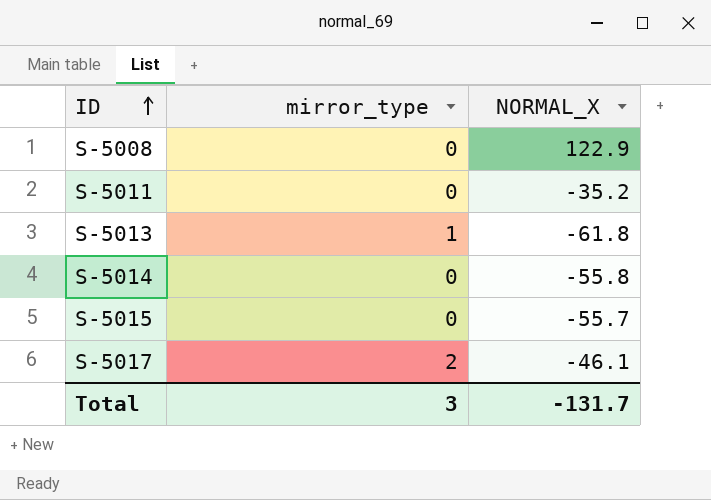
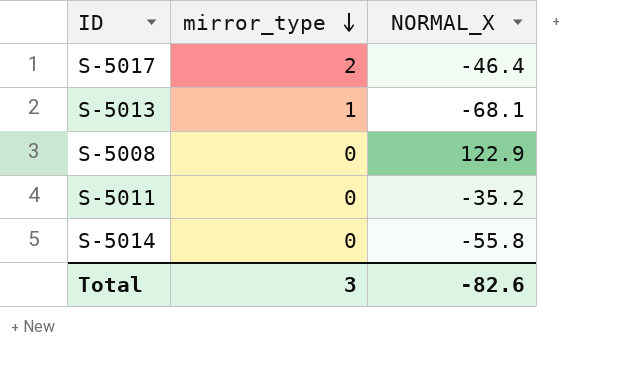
row order: ID ascending -> mirror_type descending
row S-5015: 0 | -55.7 -> none
S-5017 | NORMAL_X: -46.1 -> -46.4
S-5013 | NORMAL_X: -61.8 -> -68.1
Total | NORMAL_X: -131.7 -> -82.6

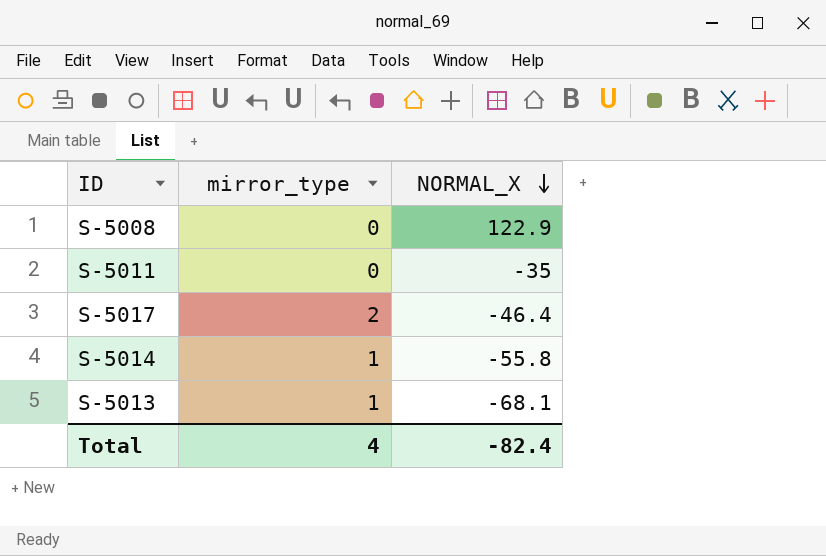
row order: mirror_type descending -> NORMAL_X descending
S-5011 | NORMAL_X: -35.2 -> -35
S-5014 | mirror_type: 0 -> 1
Total | mirror_type: 3 -> 4
Total | NORMAL_X: -82.6 -> -82.4

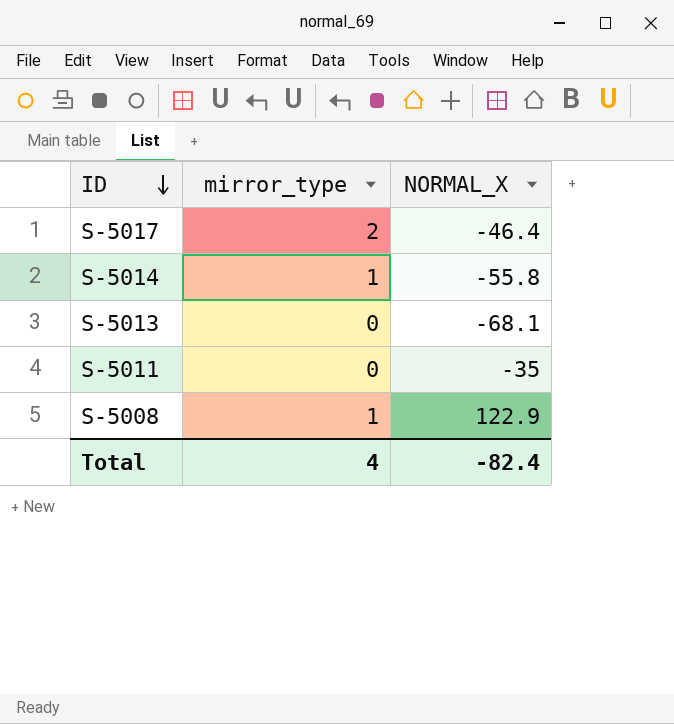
row order: NORMAL_X descending -> ID descending
S-5013 | mirror_type: 1 -> 0
S-5008 | mirror_type: 0 -> 1

